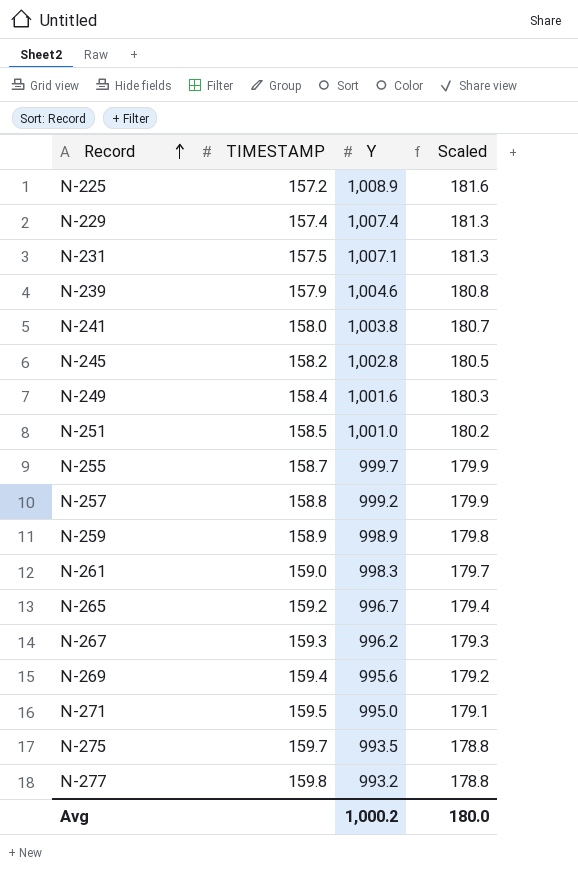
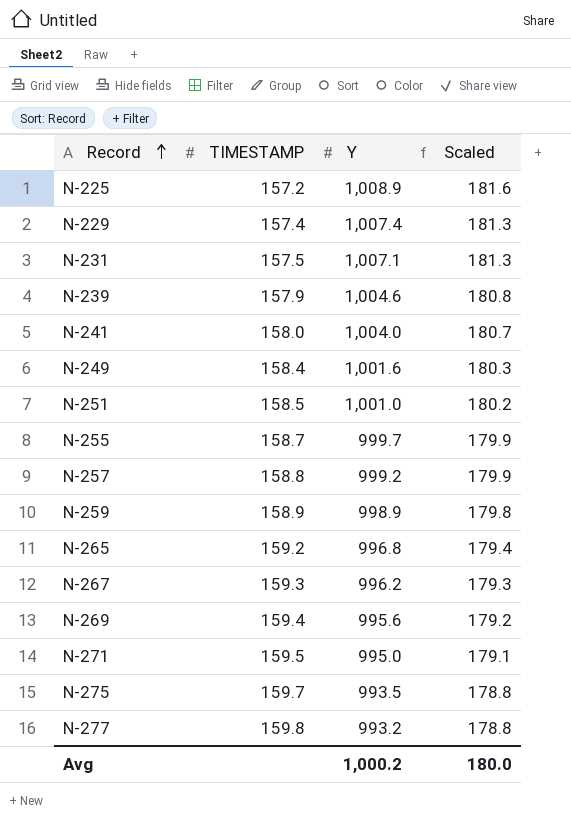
row N-245: 158.2 | 1,002.8 | 180.5 -> none
row N-261: 159.0 | 998.3 | 179.7 -> none
N-241 | Y: 1,003.8 -> 1,004.0
N-265 | Y: 996.7 -> 996.8

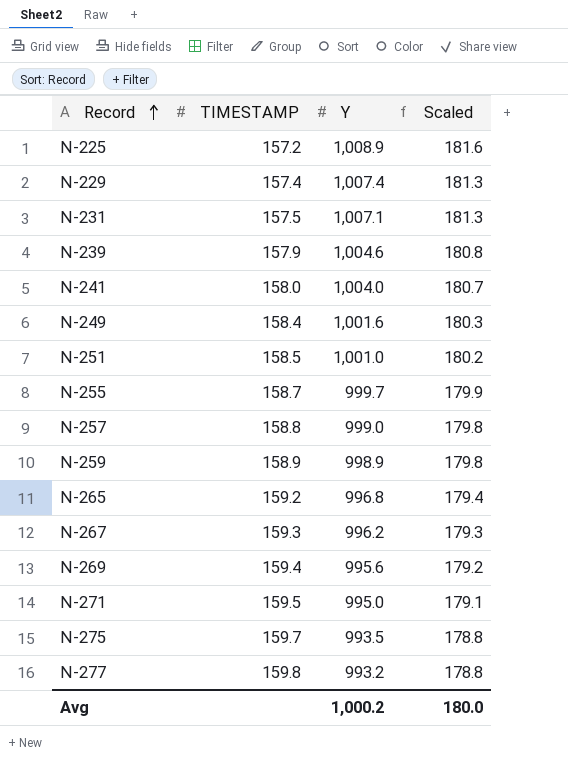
N-257 | Y: 999.2 -> 999.0
N-257 | Scaled: 179.9 -> 179.8

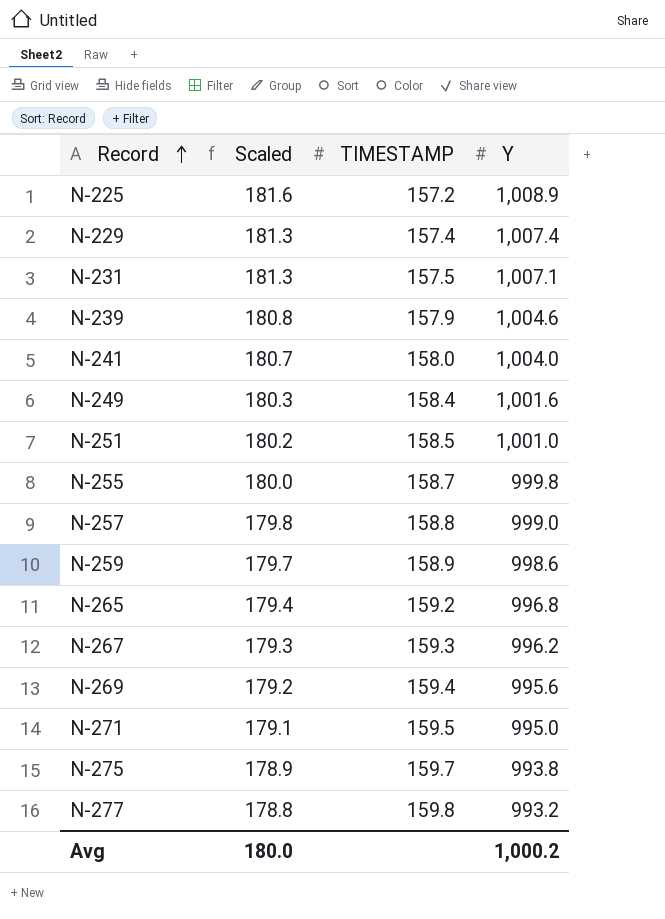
column Scaled | position: 4 -> 2
N-255 | Scaled: 179.9 -> 180.0
N-255 | Y: 999.7 -> 999.8
N-259 | Scaled: 179.8 -> 179.7
N-259 | Y: 998.9 -> 998.6
N-275 | Scaled: 178.8 -> 178.9
N-275 | Y: 993.5 -> 993.8

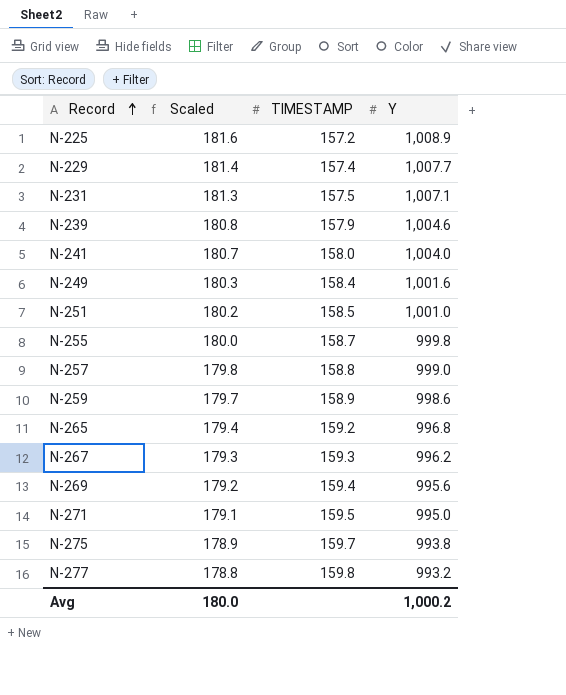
N-229 | Scaled: 181.3 -> 181.4
N-229 | Y: 1,007.4 -> 1,007.7

